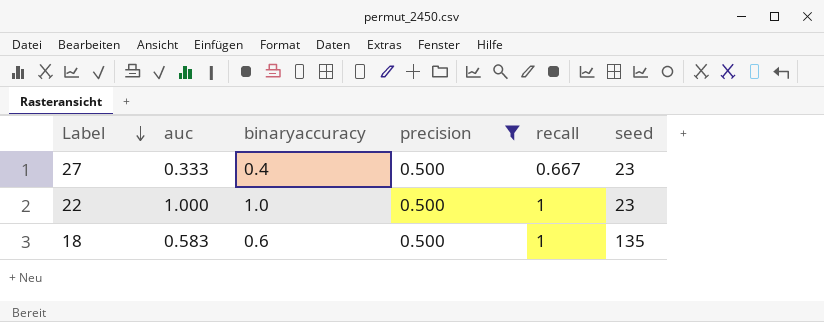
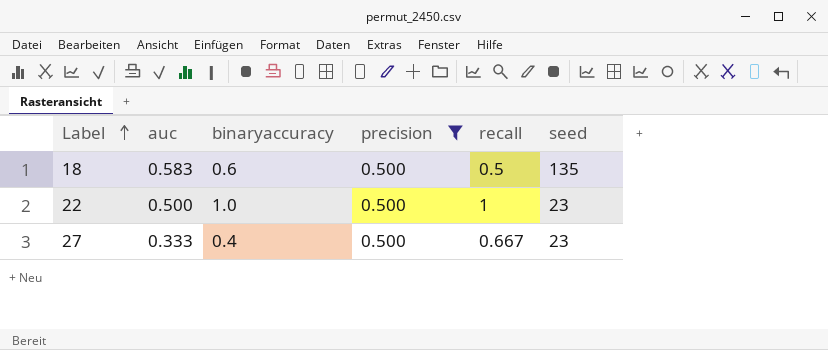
row order: Label descending -> Label ascending
18 | recall: 1 -> 0.5
22 | auc: 1.000 -> 0.500

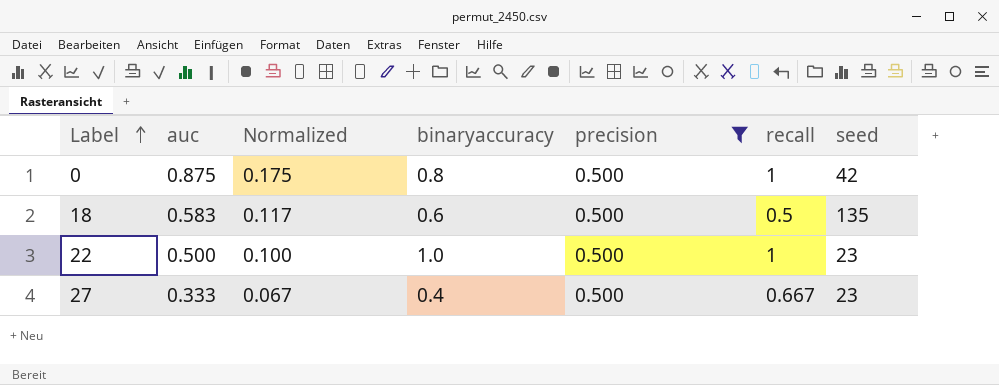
column Normalized | formula: none -> [auc] * 0.2
row 0: none -> 0.875 | 0.175 | 0.8 | 0.500 | 1 | 42

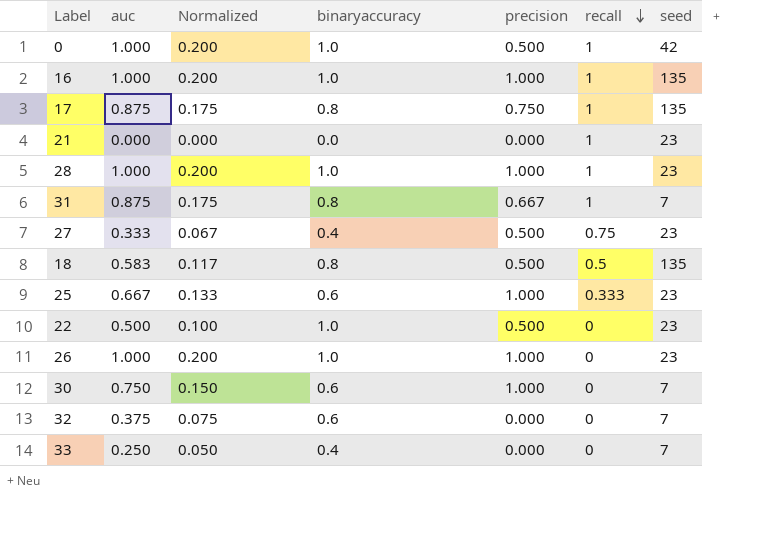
filter: precision = 0.500 -> none
row order: Label ascending -> recall descending
0 | auc: 0.875 -> 1.000
0 | Normalized: 0.175 -> 0.200
0 | binaryaccuracy: 0.8 -> 1.0
27 | recall: 0.667 -> 0.75
18 | binaryaccuracy: 0.6 -> 0.8
22 | recall: 1 -> 0

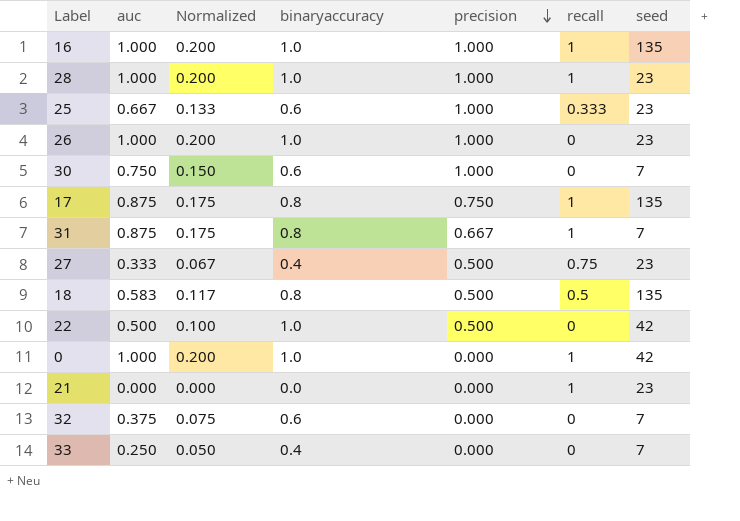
row order: recall descending -> precision descending
22 | seed: 23 -> 42
0 | precision: 0.500 -> 0.000

